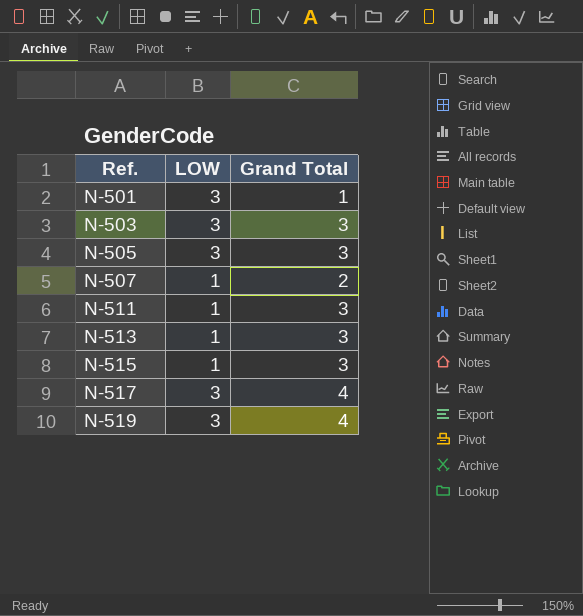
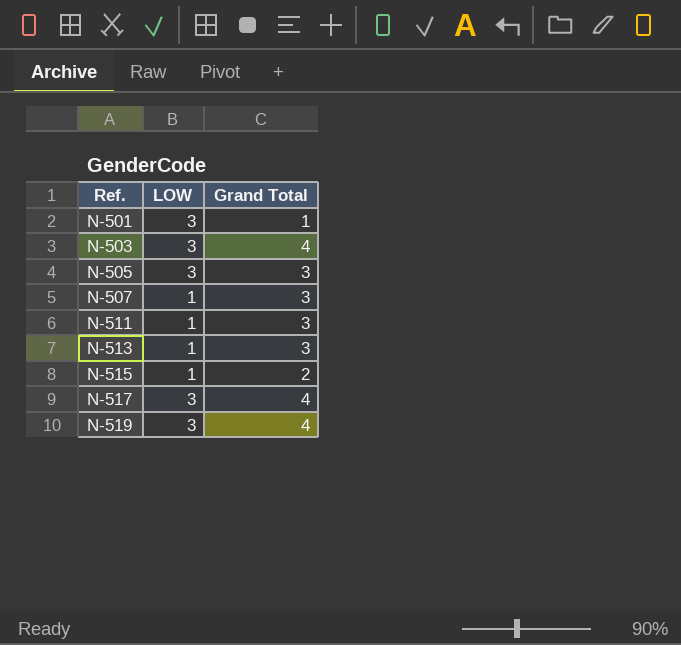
N-503 | Grand Total: 3 -> 4
N-507 | Grand Total: 2 -> 3
N-515 | Grand Total: 3 -> 2

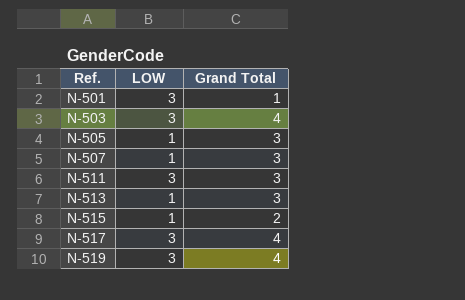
N-505 | LOW: 3 -> 1
N-511 | LOW: 1 -> 3

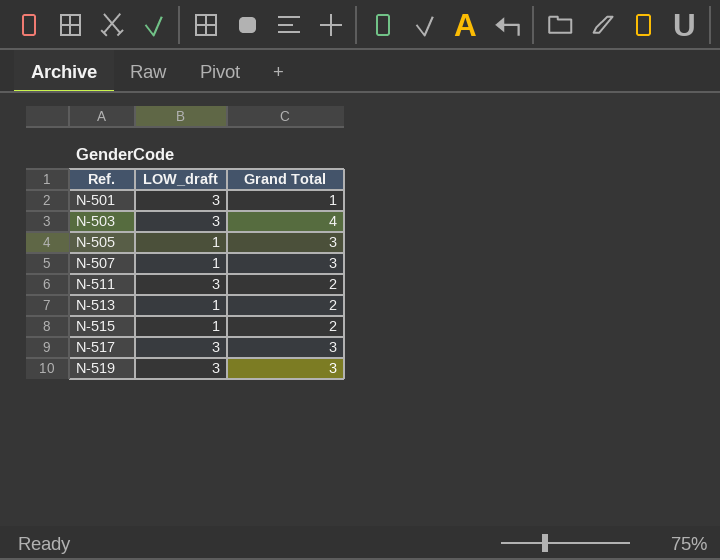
column name: LOW -> LOW_draft
N-511 | Grand Total: 3 -> 2
N-513 | Grand Total: 3 -> 2
N-517 | Grand Total: 4 -> 3
N-519 | Grand Total: 4 -> 3

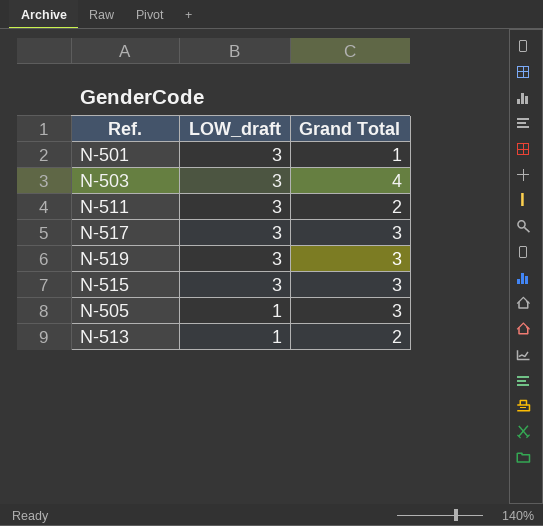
row order: Ref. ascending -> LOW_draft descending
row N-507: 1 | 3 -> none
N-515 | LOW_draft: 1 -> 3
N-515 | Grand Total: 2 -> 3

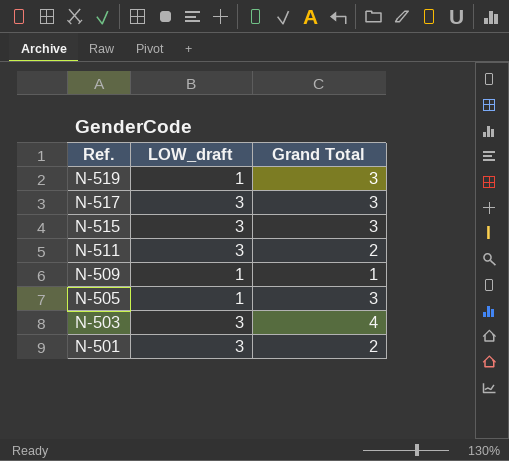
row order: LOW_draft descending -> Ref. descending
row N-513: 1 | 2 -> none
N-519 | LOW_draft: 3 -> 1
row N-509: none -> 1 | 1
N-501 | Grand Total: 1 -> 2

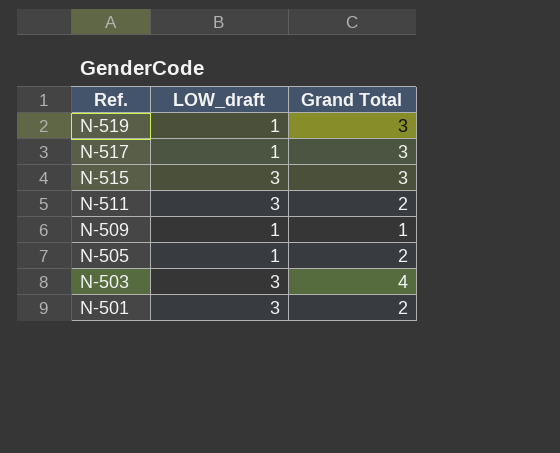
N-517 | LOW_draft: 3 -> 1
N-505 | Grand Total: 3 -> 2

